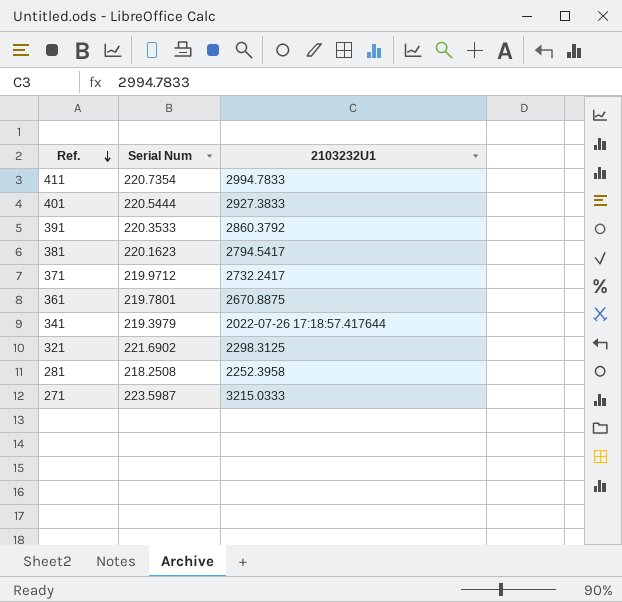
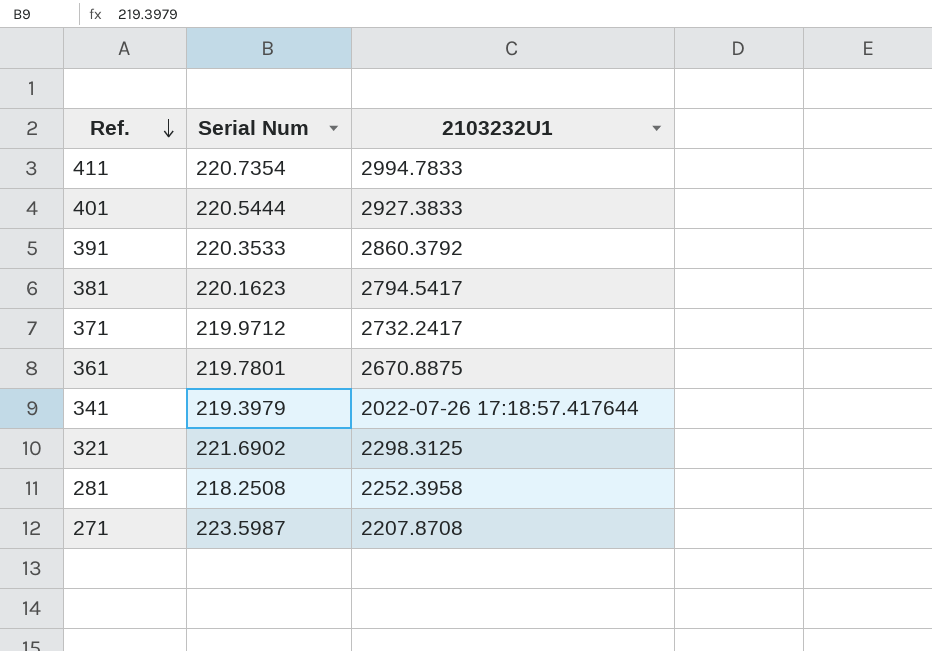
271 | 2103232U1: 3215.0333 -> 2207.8708

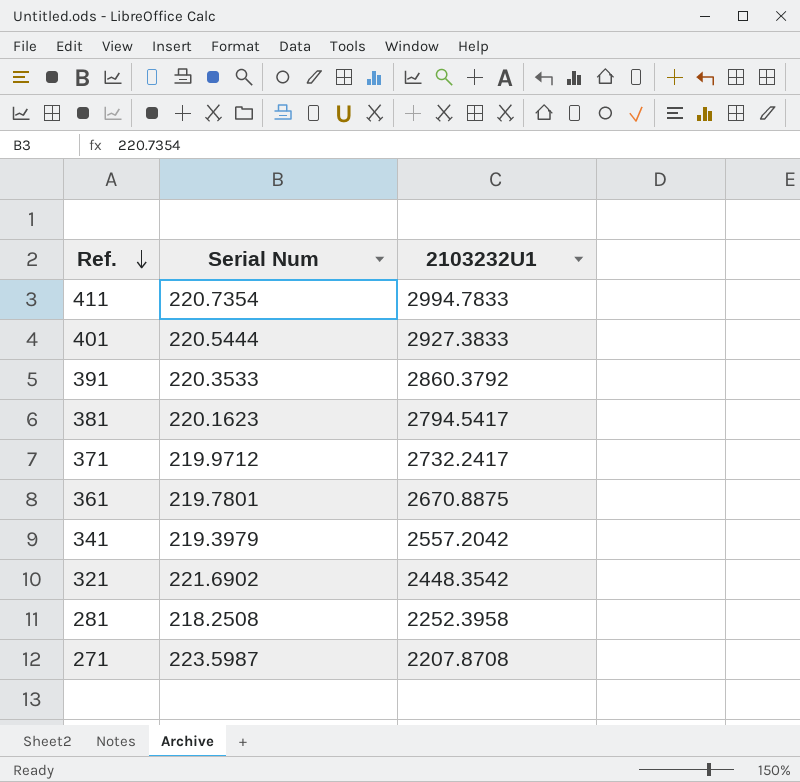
341 | 2103232U1: 2022-07-26 17:18:57.417644 -> 2557.2042
321 | 2103232U1: 2298.3125 -> 2448.3542

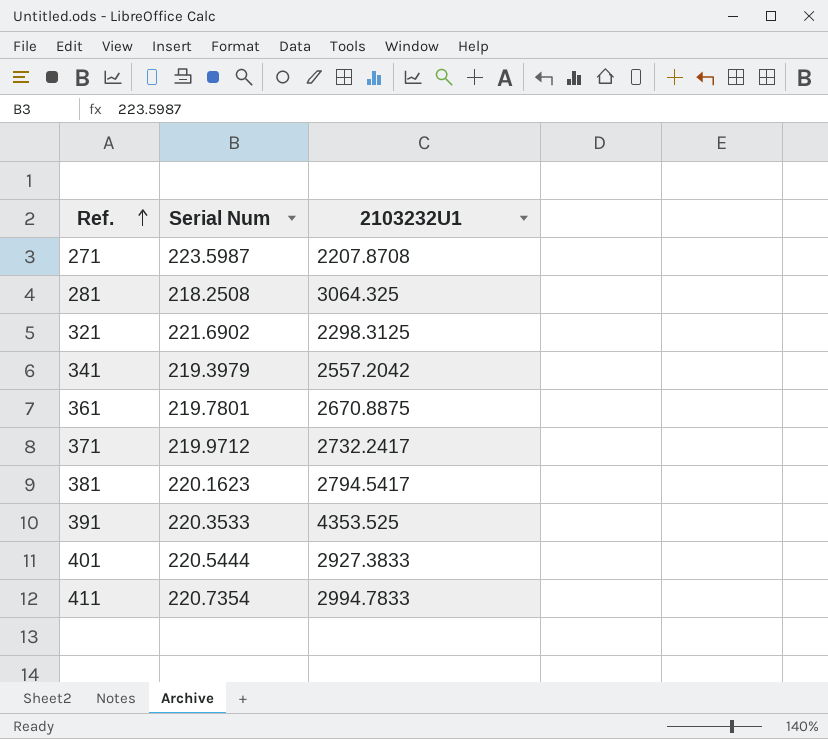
row order: Ref. descending -> Ref. ascending
281 | 2103232U1: 2252.3958 -> 3064.325
321 | 2103232U1: 2448.3542 -> 2298.3125
391 | 2103232U1: 2860.3792 -> 4353.525

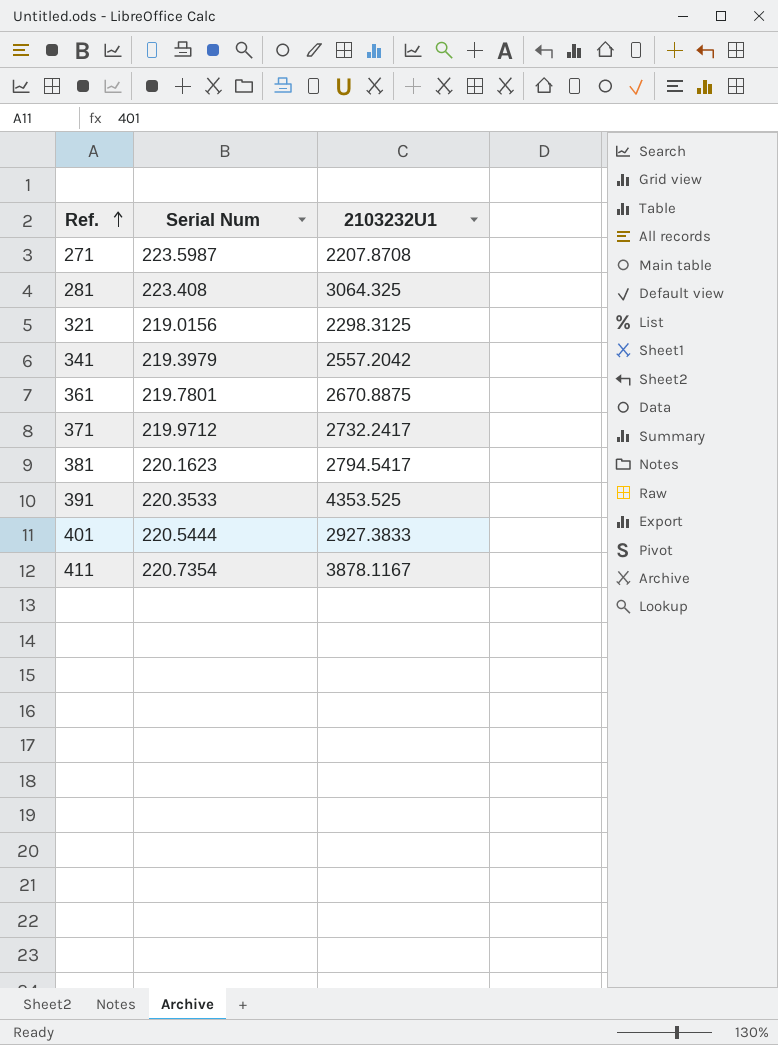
281 | Serial Num: 218.2508 -> 223.408
321 | Serial Num: 221.6902 -> 219.0156
411 | 2103232U1: 2994.7833 -> 3878.1167

